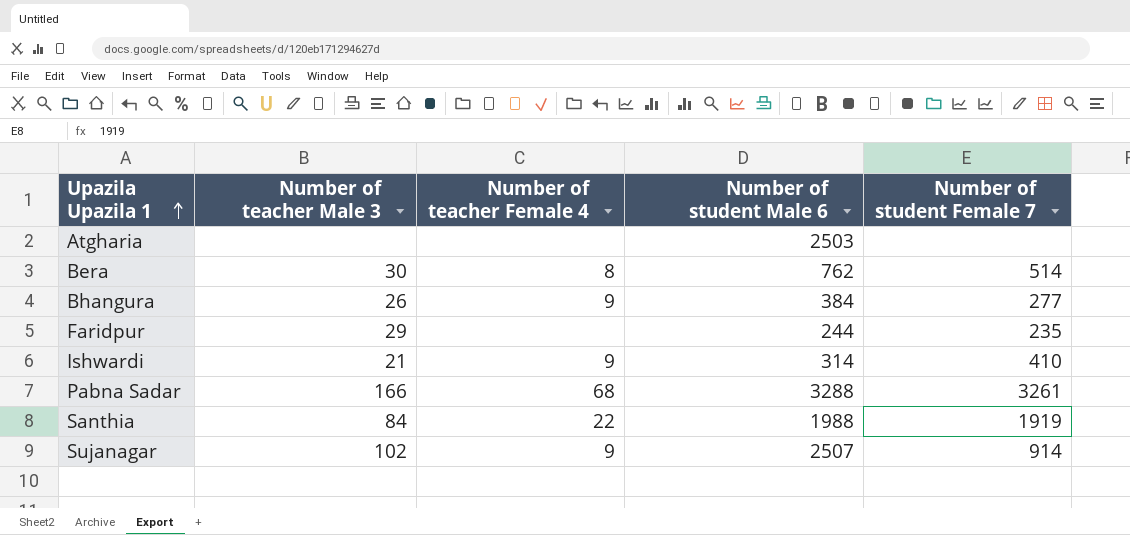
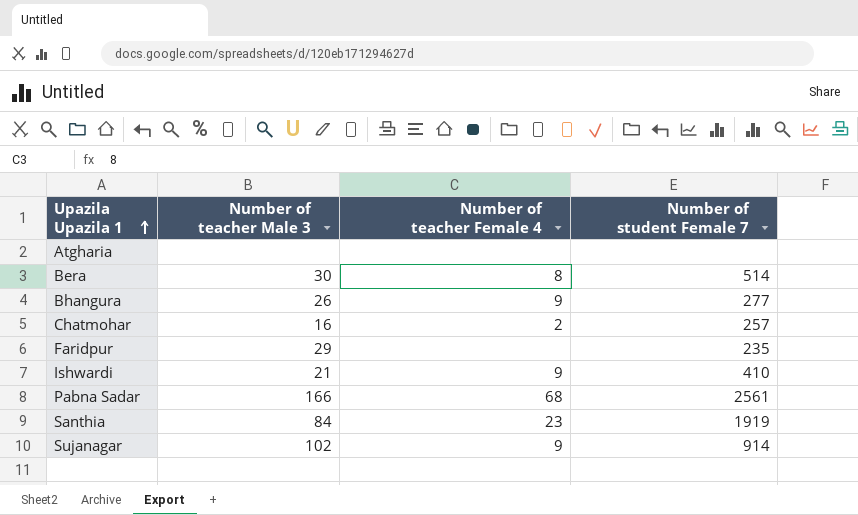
column Number of student Male 6 | position: 4 -> none
row Chatmohar: none -> 16 | 2 | 257
Pabna Sadar | Number of student Female 7: 3261 -> 2561
Santhia | Number of teacher Female 4: 22 -> 23

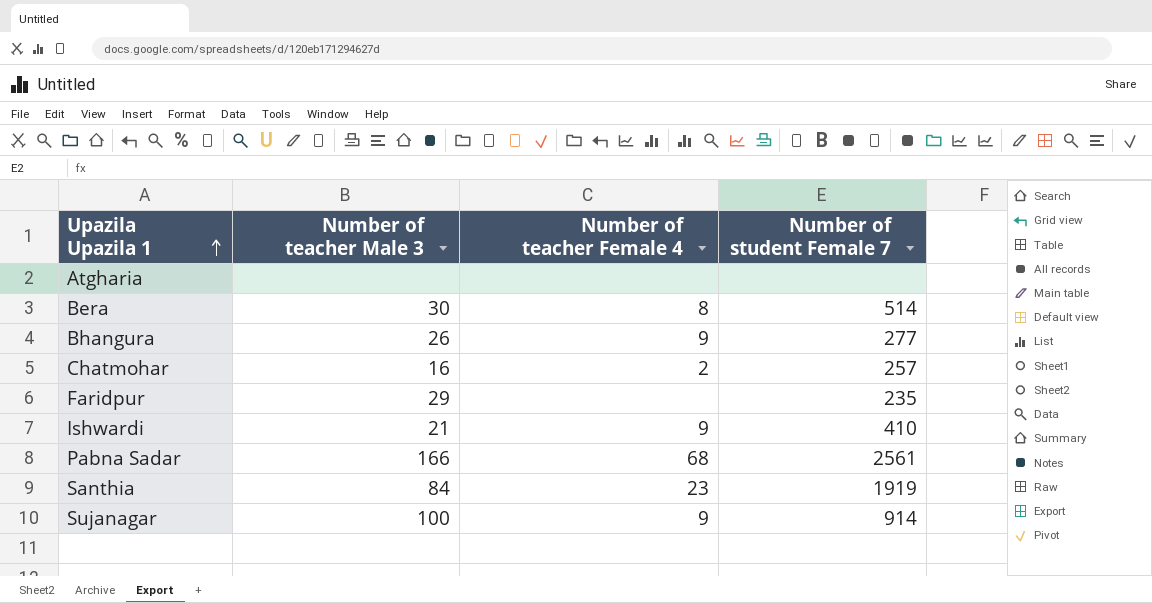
Sujanagar | Number of teacher Male 3: 102 -> 100

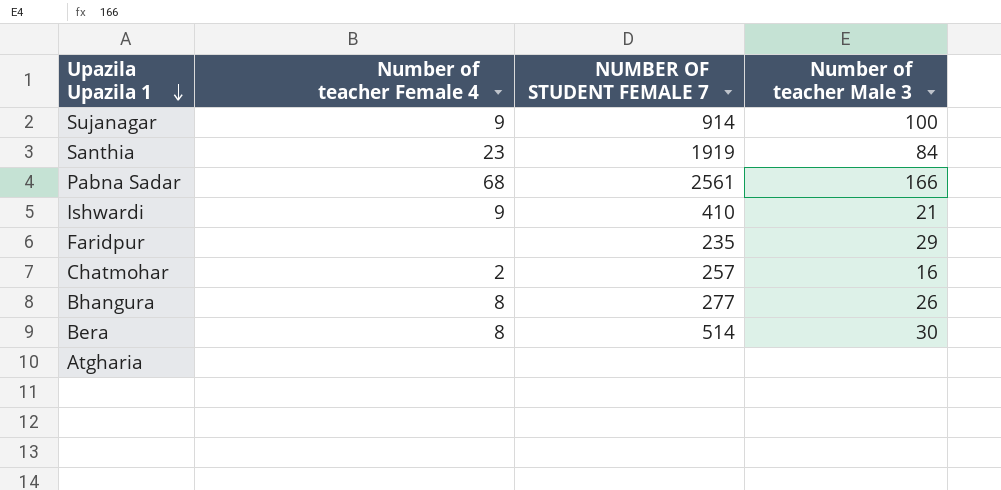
row order: Upazila Upazila 1 ascending -> Upazila Upazila 1 descending
column name: Number of student Female 7 -> NUMBER OF STUDENT FEMALE 7
column Number of teacher Male 3 | position: 2 -> 4
Bhangura | Number of teacher Female 4: 9 -> 8

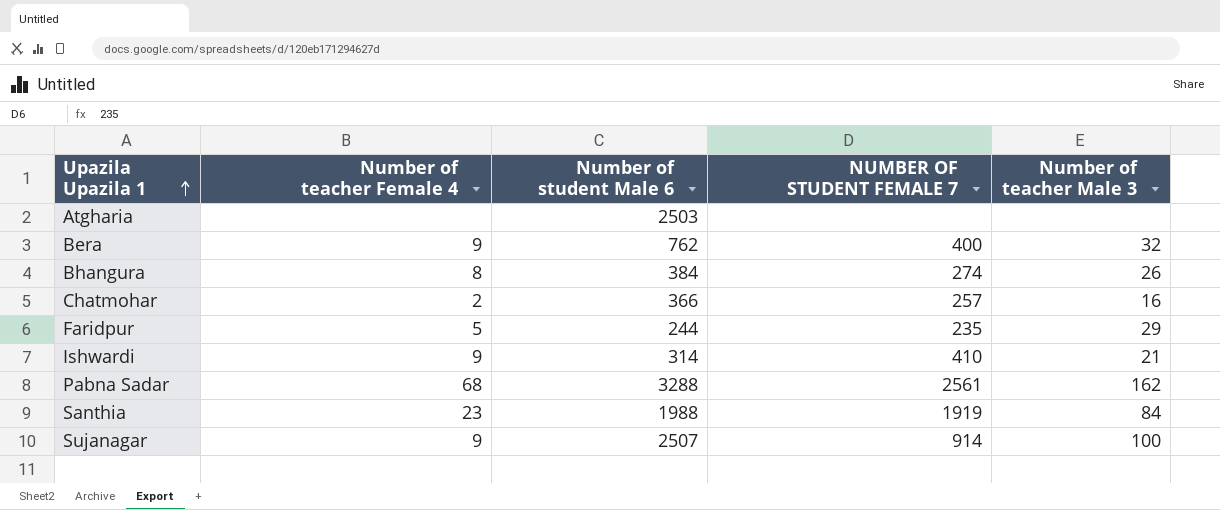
row order: Upazila Upazila 1 descending -> Upazila Upazila 1 ascending
column Number of student Male 6 | position: none -> 3
Bera | Number of teacher Female 4: 8 -> 9
Bera | NUMBER OF STUDENT FEMALE 7: 514 -> 400
Bera | Number of teacher Male 3: 30 -> 32
Bhangura | NUMBER OF STUDENT FEMALE 7: 277 -> 274
Faridpur | Number of teacher Female 4: none -> 5
Pabna Sadar | Number of teacher Male 3: 166 -> 162

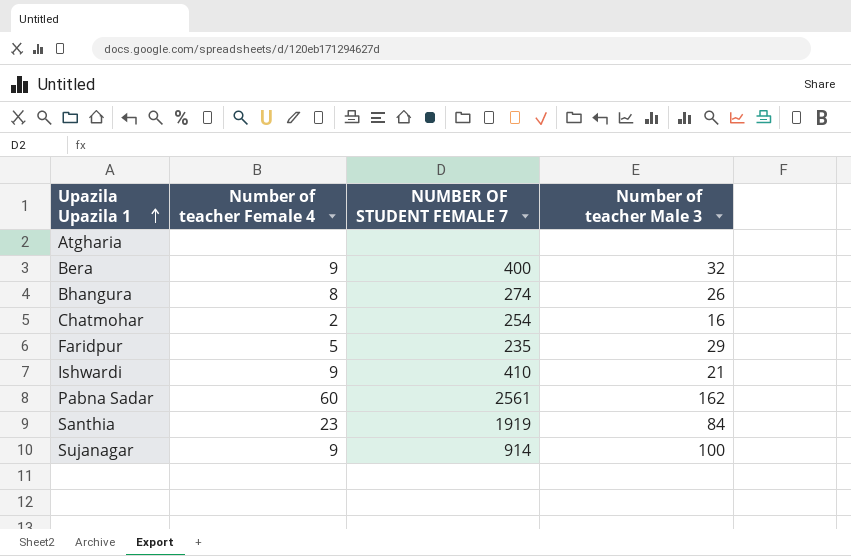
column Number of student Male 6 | position: 3 -> none
Chatmohar | NUMBER OF STUDENT FEMALE 7: 257 -> 254
Pabna Sadar | Number of teacher Female 4: 68 -> 60

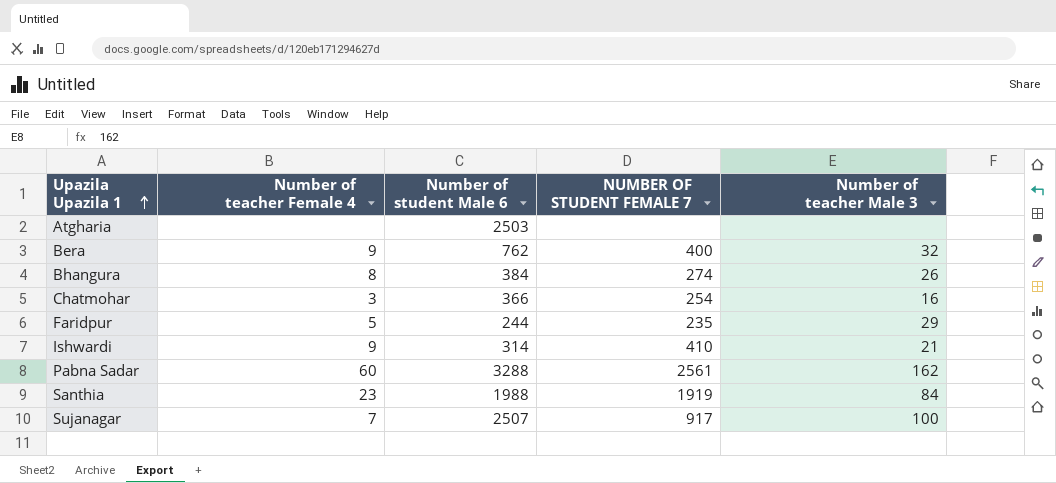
column Number of student Male 6 | position: none -> 3
Chatmohar | Number of teacher Female 4: 2 -> 3
Sujanagar | Number of teacher Female 4: 9 -> 7
Sujanagar | NUMBER OF STUDENT FEMALE 7: 914 -> 917

